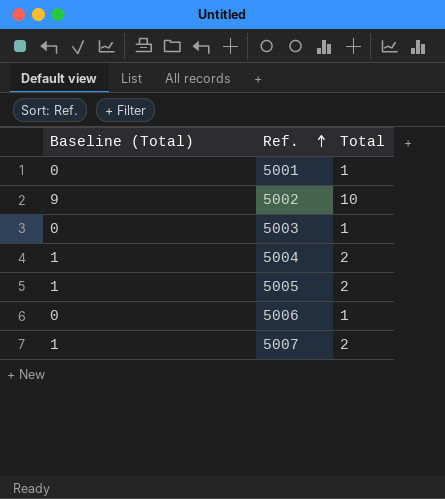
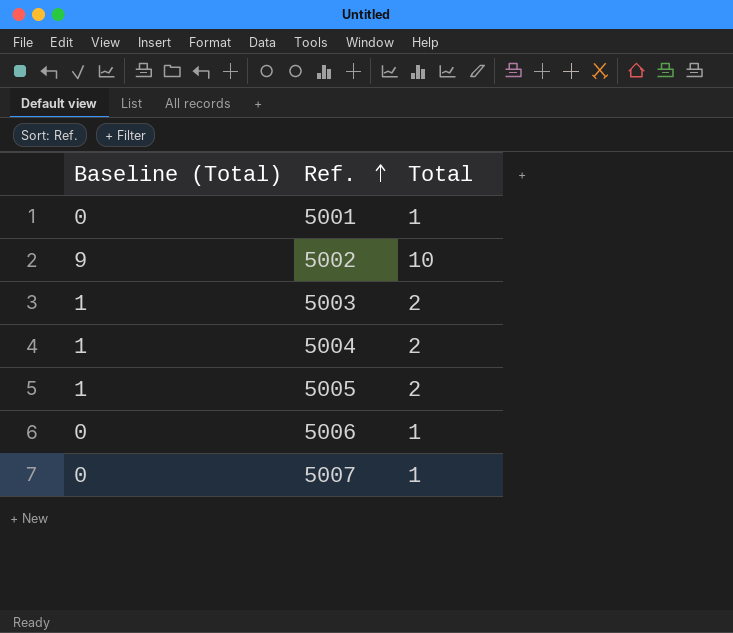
5003 | Baseline (Total): 0 -> 1
5003 | Total: 1 -> 2
5007 | Baseline (Total): 1 -> 0
5007 | Total: 2 -> 1

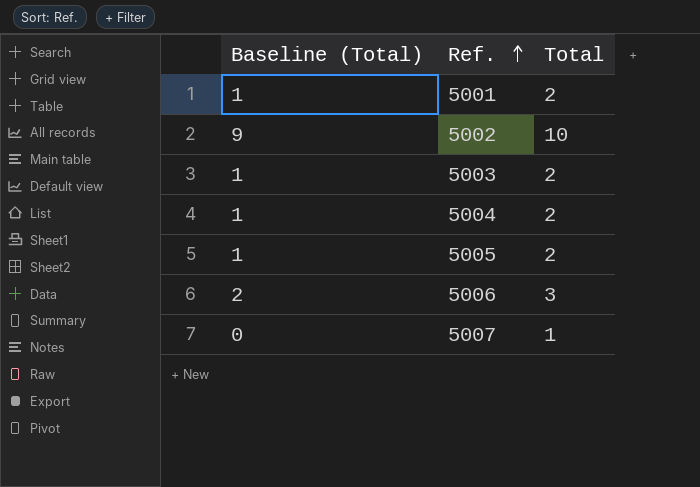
5001 | Baseline (Total): 0 -> 1
5001 | Total: 1 -> 2
5006 | Baseline (Total): 0 -> 2
5006 | Total: 1 -> 3

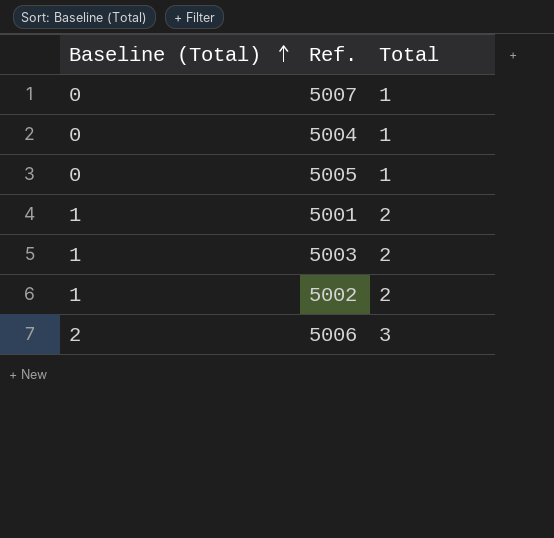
row order: Ref. ascending -> Baseline (Total) ascending
5004 | Baseline (Total): 1 -> 0
5004 | Total: 2 -> 1
5005 | Baseline (Total): 1 -> 0
5005 | Total: 2 -> 1
5002 | Baseline (Total): 9 -> 1
5002 | Total: 10 -> 2

